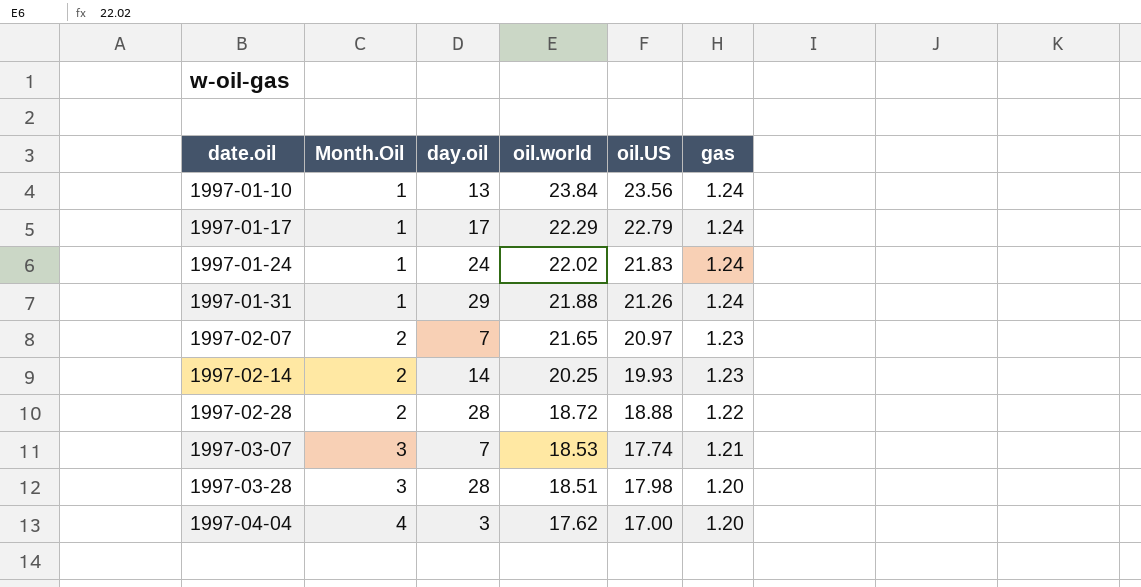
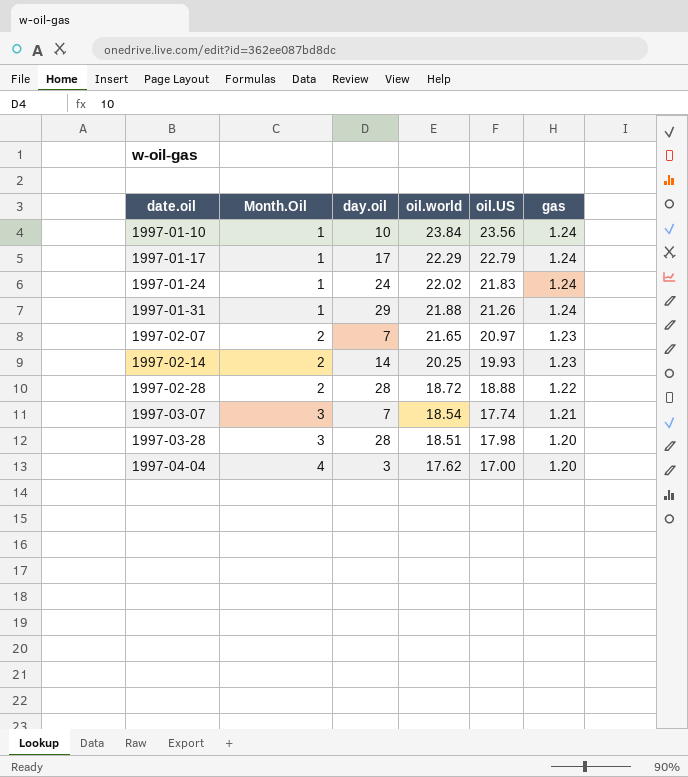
1997-01-10 | day.oil: 13 -> 10
1997-03-07 | oil.world: 18.53 -> 18.54

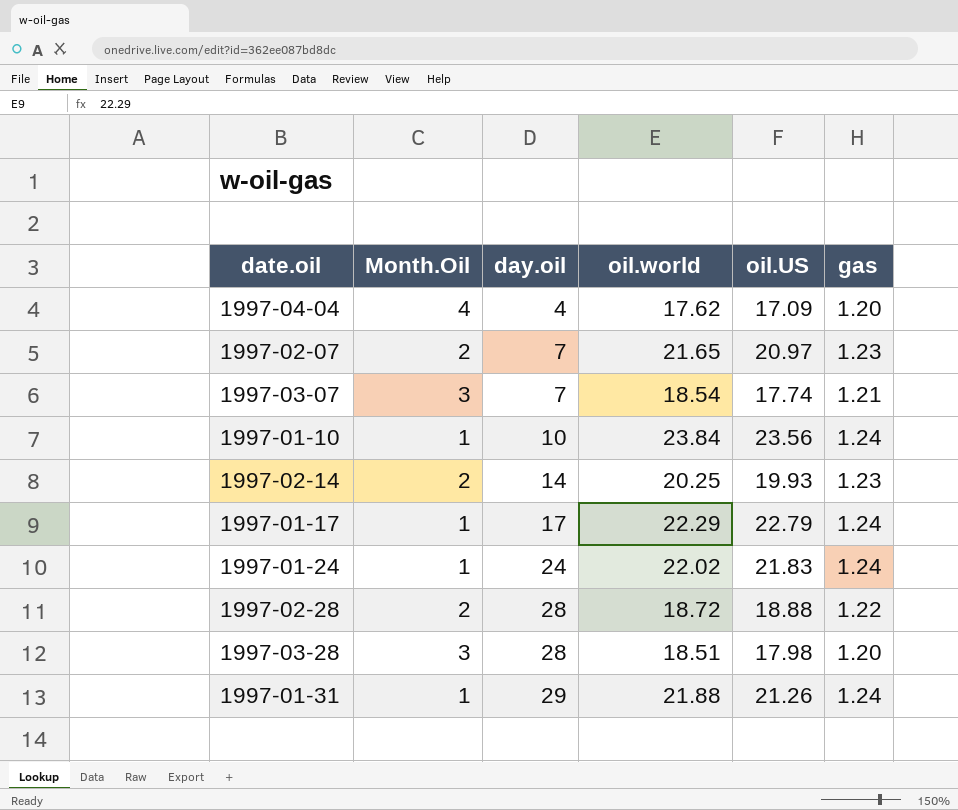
row order: date.oil ascending -> day.oil ascending
1997-04-04 | day.oil: 3 -> 4
1997-04-04 | oil.US: 17.00 -> 17.09

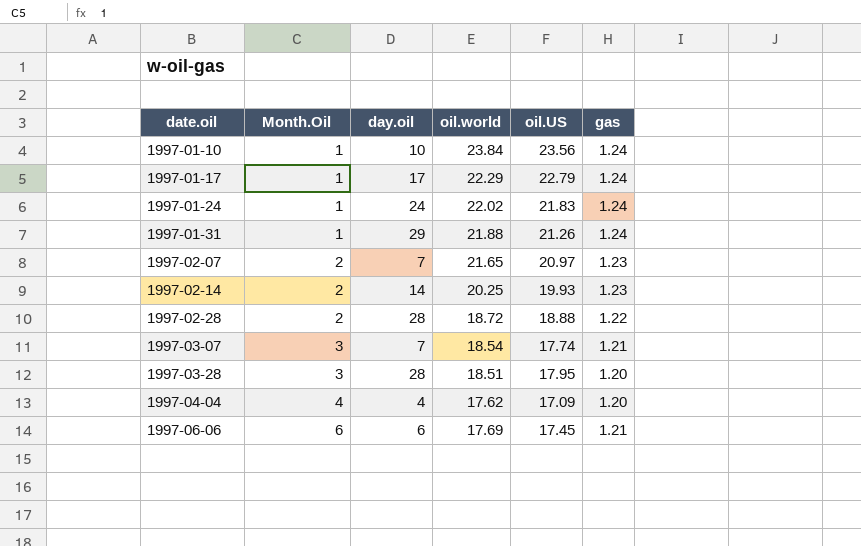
row order: day.oil ascending -> date.oil ascending
1997-03-28 | oil.US: 17.98 -> 17.95
row 1997-06-06: none -> 6 | 6 | 17.69 | 17.45 | 1.21

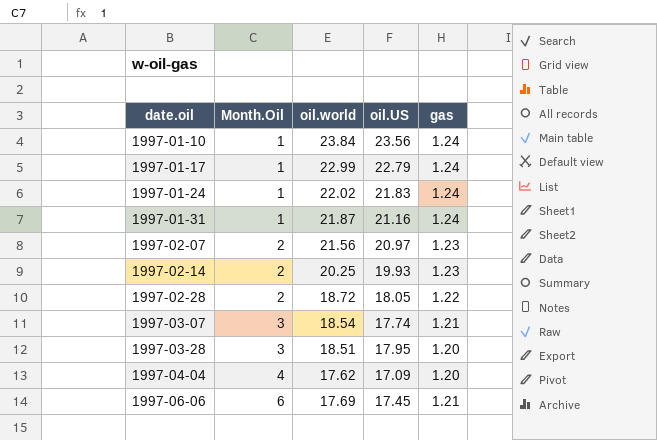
column day.oil | position: 3 -> none
1997-01-17 | oil.world: 22.29 -> 22.99
1997-01-31 | oil.world: 21.88 -> 21.87
1997-01-31 | oil.US: 21.26 -> 21.16
1997-02-07 | oil.world: 21.65 -> 21.56
1997-02-28 | oil.US: 18.88 -> 18.05

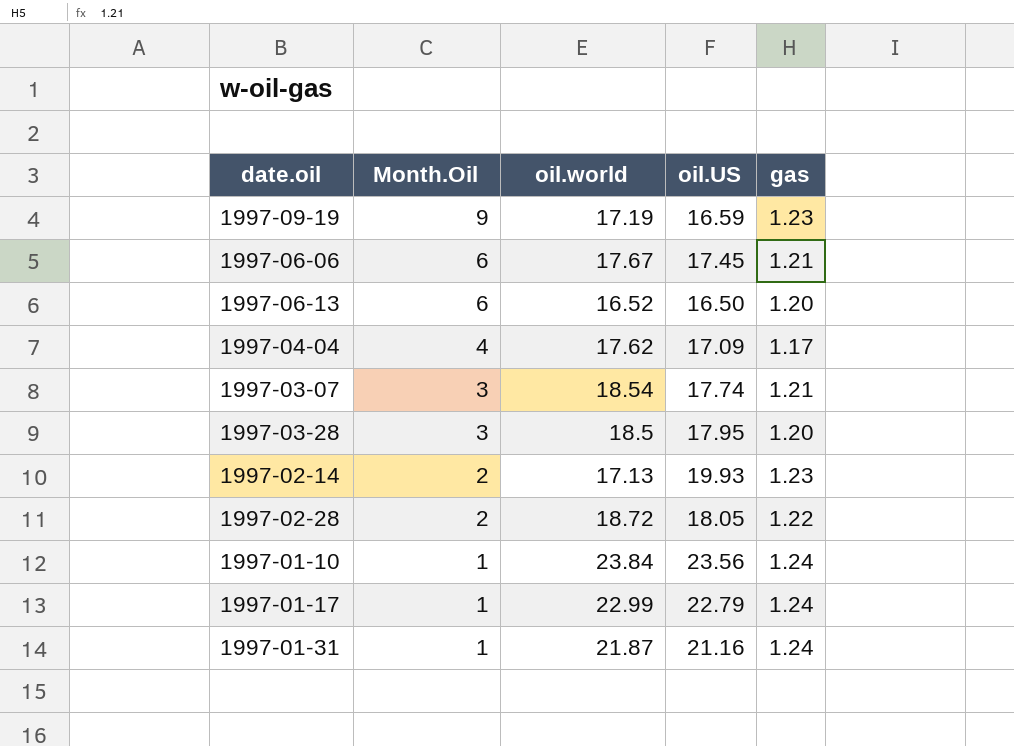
row order: date.oil ascending -> Month.Oil descending
row 1997-01-24: 1 | 22.02 | 21.83 | 1.24 -> none
row 1997-02-07: 2 | 21.56 | 20.97 | 1.23 -> none
row 1997-09-19: none -> 9 | 17.19 | 16.59 | 1.23
1997-06-06 | oil.world: 17.69 -> 17.67
row 1997-06-13: none -> 6 | 16.52 | 16.50 | 1.20
1997-04-04 | gas: 1.20 -> 1.17
1997-03-28 | oil.world: 18.51 -> 18.5
1997-02-14 | oil.world: 20.25 -> 17.13

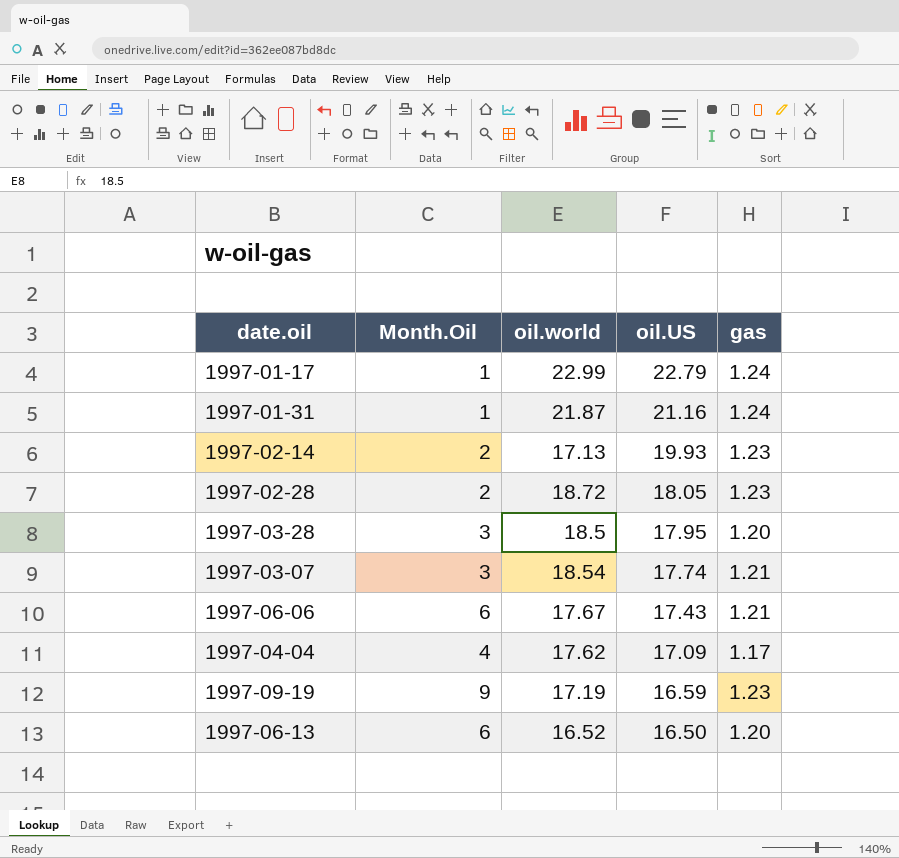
row order: Month.Oil descending -> oil.US descending
row 1997-01-10: 1 | 23.84 | 23.56 | 1.24 -> none
1997-02-28 | gas: 1.22 -> 1.23
1997-06-06 | oil.US: 17.45 -> 17.43

